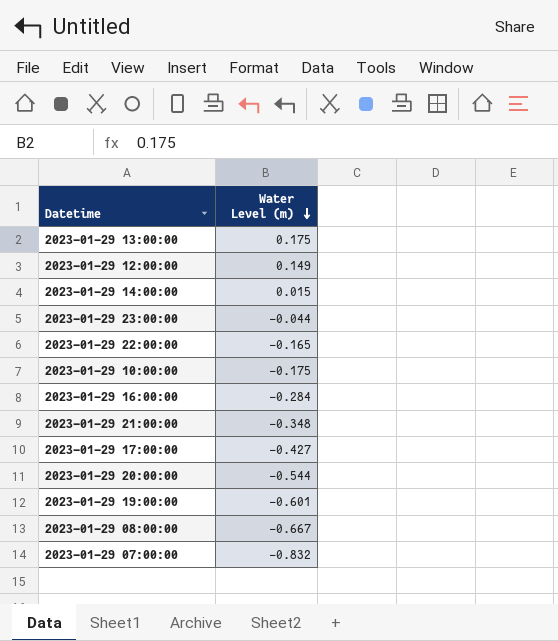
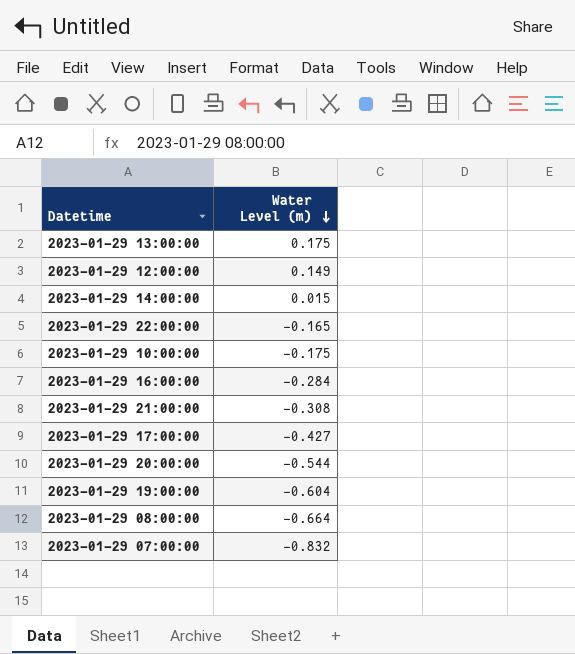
row 2023-01-29 23:00:00: -0.044 -> none
2023-01-29 21:00:00 | Water Level (m): -0.348 -> -0.308
2023-01-29 19:00:00 | Water Level (m): -0.601 -> -0.604
2023-01-29 08:00:00 | Water Level (m): -0.667 -> -0.664

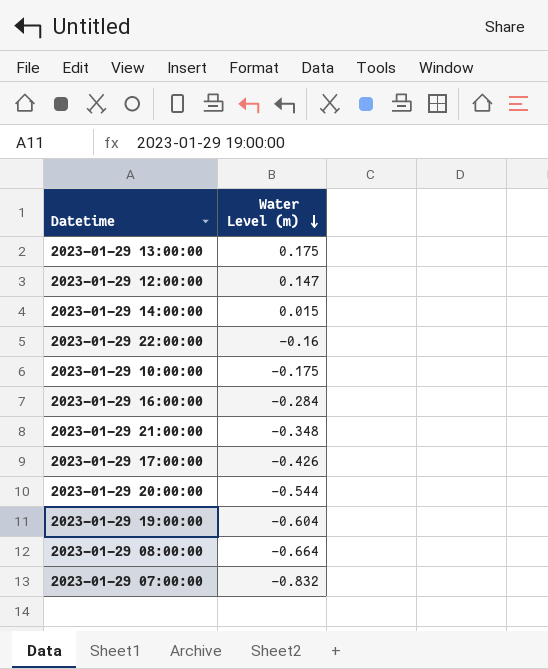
2023-01-29 12:00:00 | Water Level (m): 0.149 -> 0.147
2023-01-29 22:00:00 | Water Level (m): -0.165 -> -0.16
2023-01-29 21:00:00 | Water Level (m): -0.308 -> -0.348
2023-01-29 17:00:00 | Water Level (m): -0.427 -> -0.426

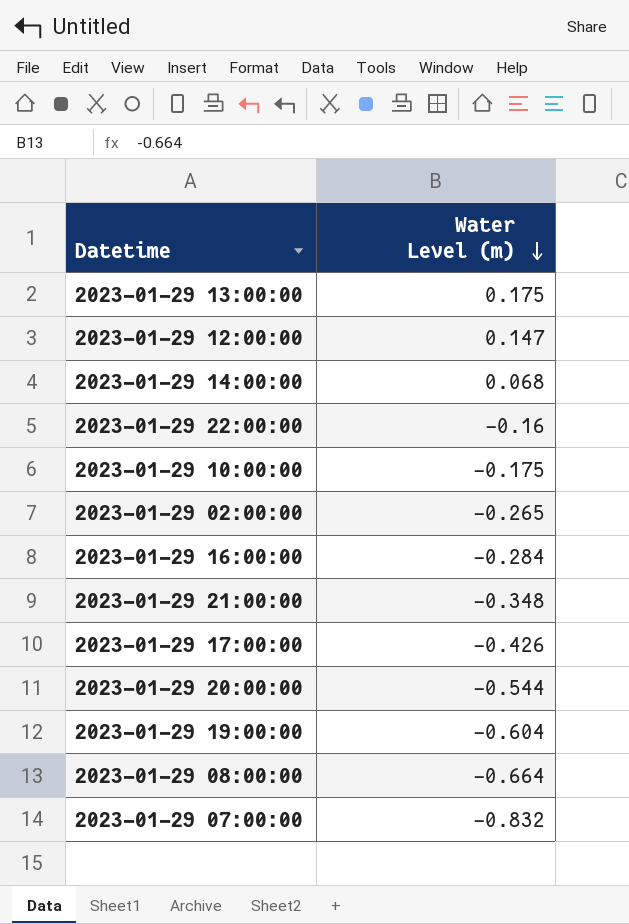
2023-01-29 14:00:00 | Water Level (m): 0.015 -> 0.068
row 2023-01-29 02:00:00: none -> -0.265

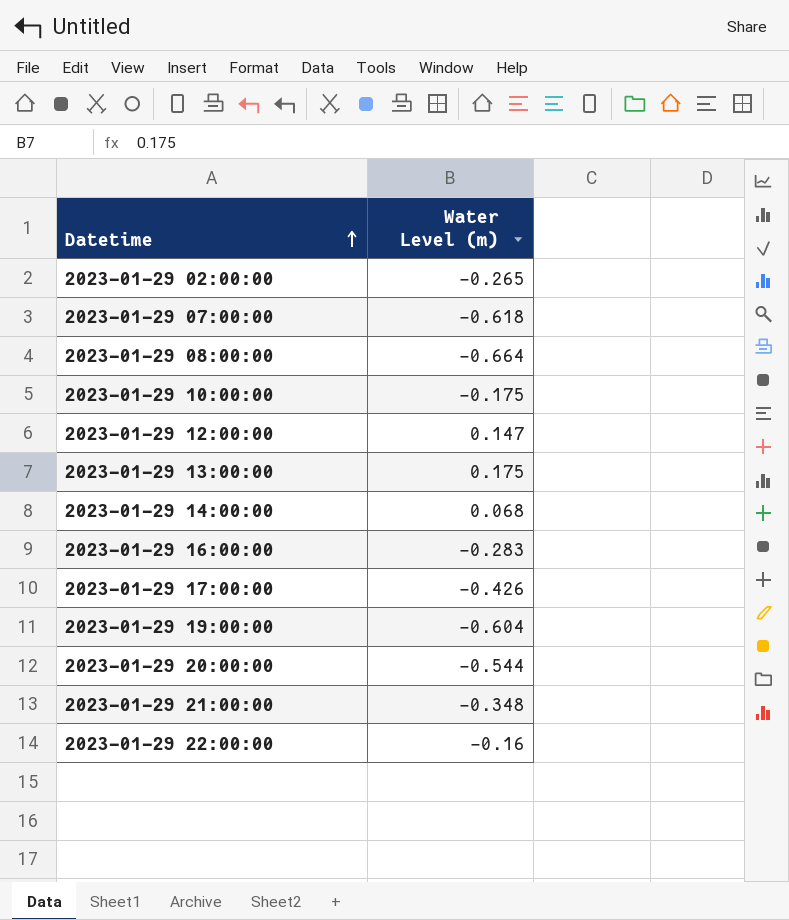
row order: Water Level (m) descending -> Datetime ascending
2023-01-29 07:00:00 | Water Level (m): -0.832 -> -0.618
2023-01-29 16:00:00 | Water Level (m): -0.284 -> -0.283

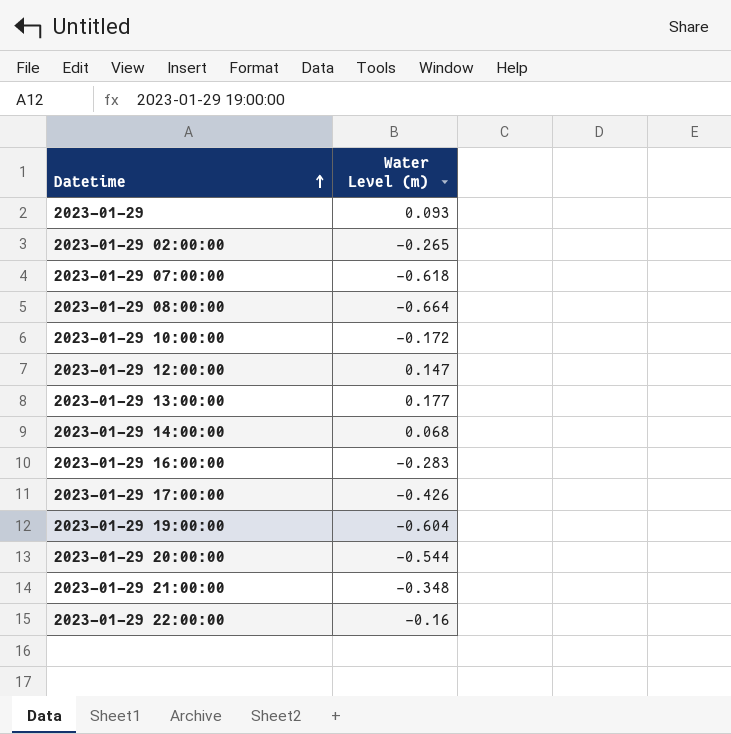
row 2023-01-29: none -> 0.093
2023-01-29 10:00:00 | Water Level (m): -0.175 -> -0.172
2023-01-29 13:00:00 | Water Level (m): 0.175 -> 0.177

